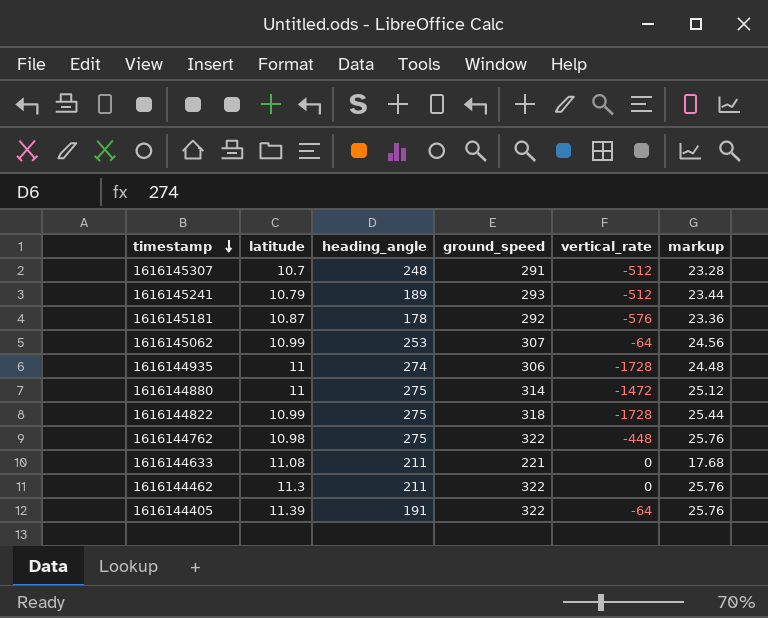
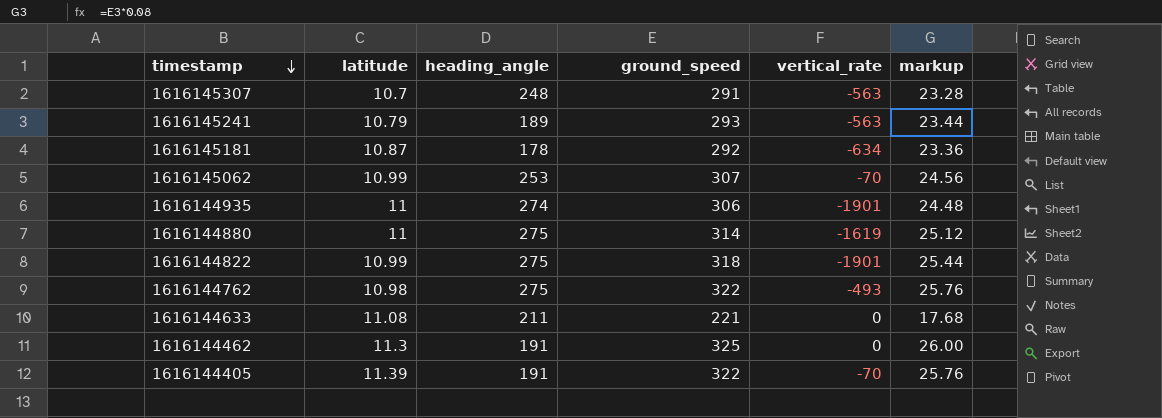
1616145307 | vertical_rate: -512 -> -563
1616145241 | vertical_rate: -512 -> -563
1616145181 | vertical_rate: -576 -> -634
1616145062 | vertical_rate: -64 -> -70
1616144935 | vertical_rate: -1728 -> -1901
1616144880 | vertical_rate: -1472 -> -1619
1616144822 | vertical_rate: -1728 -> -1901
1616144762 | vertical_rate: -448 -> -493
1616144462 | heading_angle: 211 -> 191
1616144462 | ground_speed: 322 -> 325
1616144462 | markup: 25.76 -> 26.00
1616144405 | vertical_rate: -64 -> -70

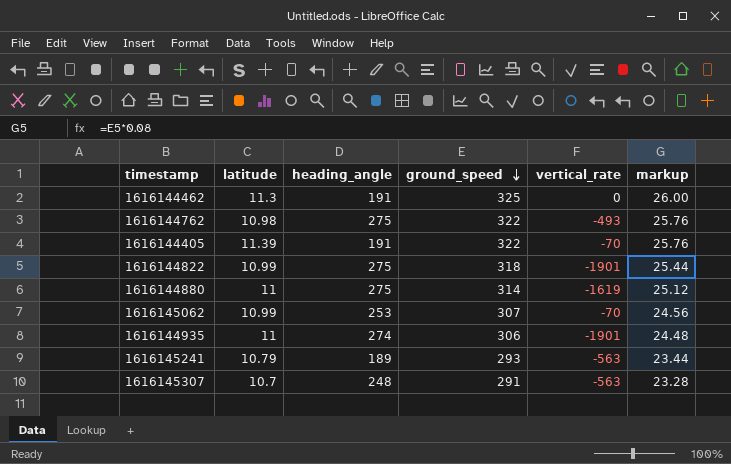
row order: timestamp descending -> ground_speed descending
row 1616145181: 10.87 | 178 | 292 | -634 | 23.36 -> none
row 1616144633: 11.08 | 211 | 221 | 0 | 17.68 -> none

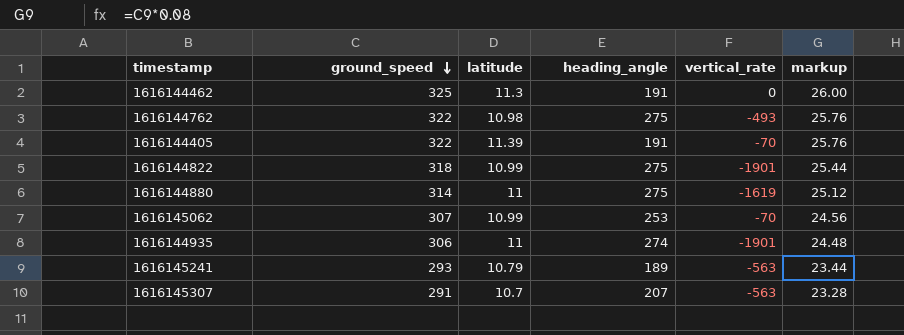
column ground_speed | position: 4 -> 2
1616145307 | heading_angle: 248 -> 207

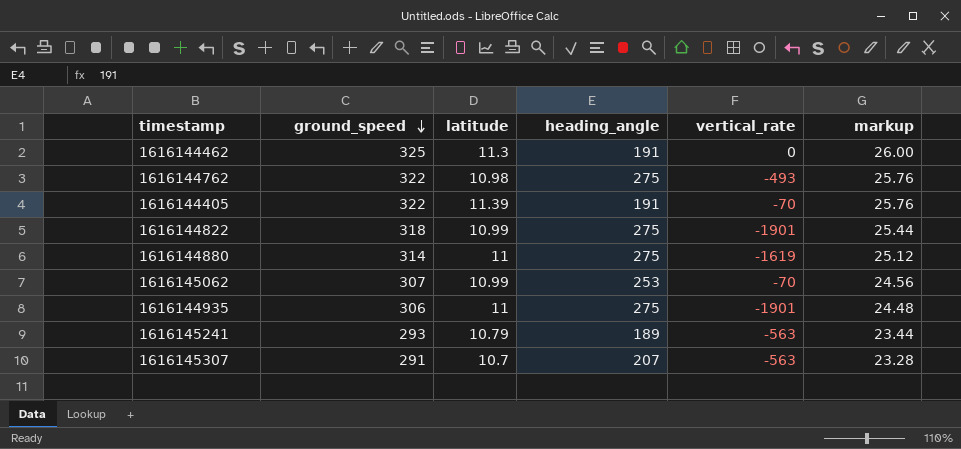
1616144935 | heading_angle: 274 -> 275

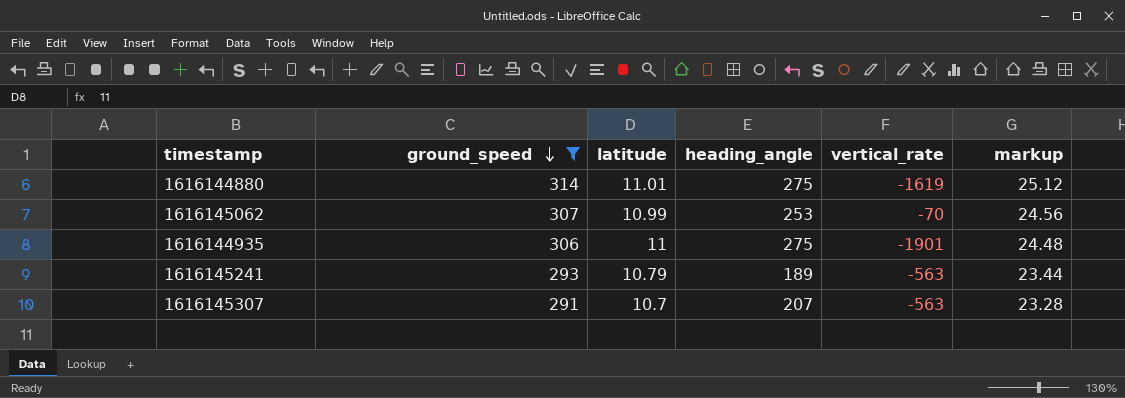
filter: none -> ground_speed <= 314
1616144880 | latitude: 11 -> 11.01

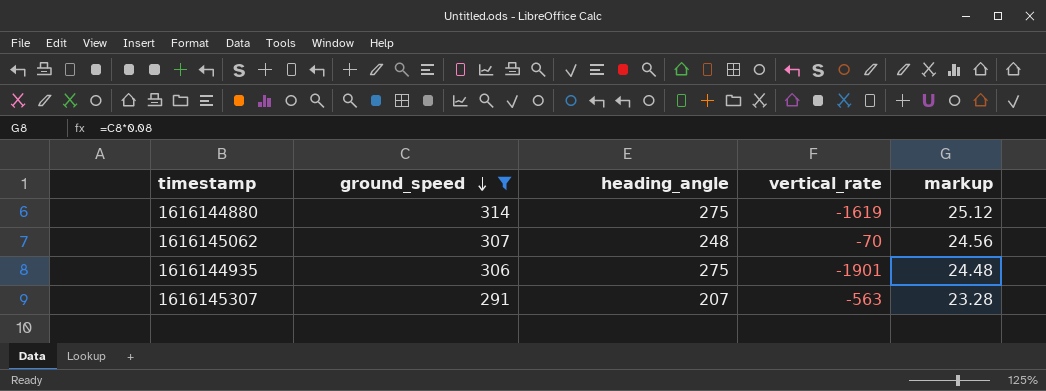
column latitude | position: 3 -> none
row 1616145241: 293 | 10.79 | 189 | -563 | 23.44 -> none
1616145062 | heading_angle: 253 -> 248

